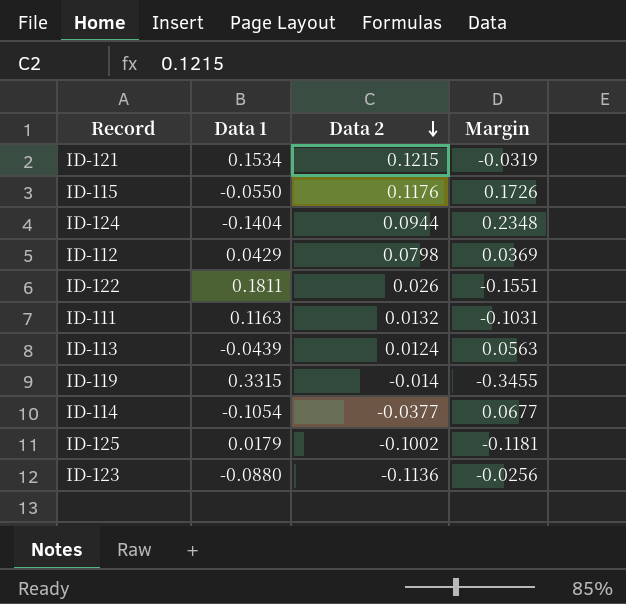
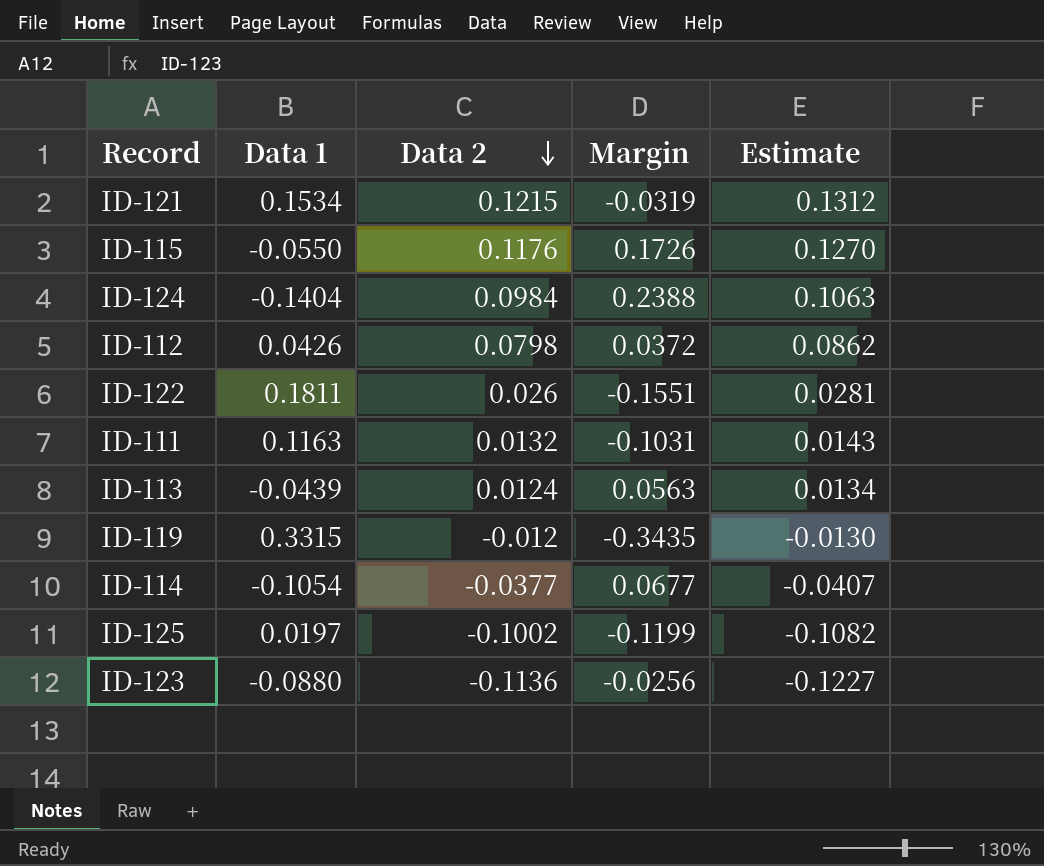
column Estimate | formula: none -> [Data 2] * 1.08
ID-124 | Data 2: 0.0944 -> 0.0984
ID-124 | Margin: 0.2348 -> 0.2388
ID-112 | Data 1: 0.0429 -> 0.0426
ID-112 | Margin: 0.0369 -> 0.0372
ID-119 | Data 2: -0.014 -> -0.012
ID-119 | Margin: -0.3455 -> -0.3435
ID-125 | Data 1: 0.0179 -> 0.0197
ID-125 | Margin: -0.1181 -> -0.1199

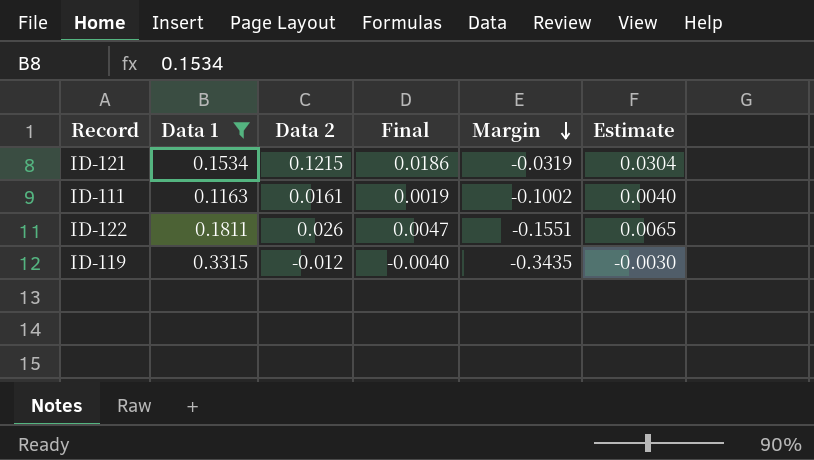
filter: none -> Data 1 >= 0.1163
row order: Data 2 descending -> Margin descending
column Final | formula: none -> [Data 1] * [Data 2]
column Estimate | formula: [Data 2] * 1.08 -> [Data 2] * 0.25
ID-111 | Data 2: 0.0132 -> 0.0161
ID-111 | Margin: -0.1031 -> -0.1002

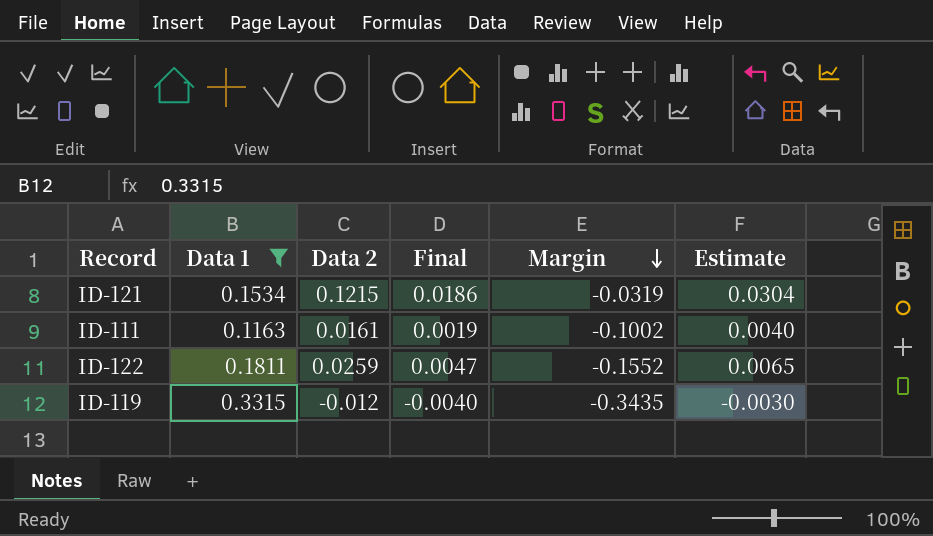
ID-122 | Data 2: 0.026 -> 0.0259
ID-122 | Margin: -0.1551 -> -0.1552

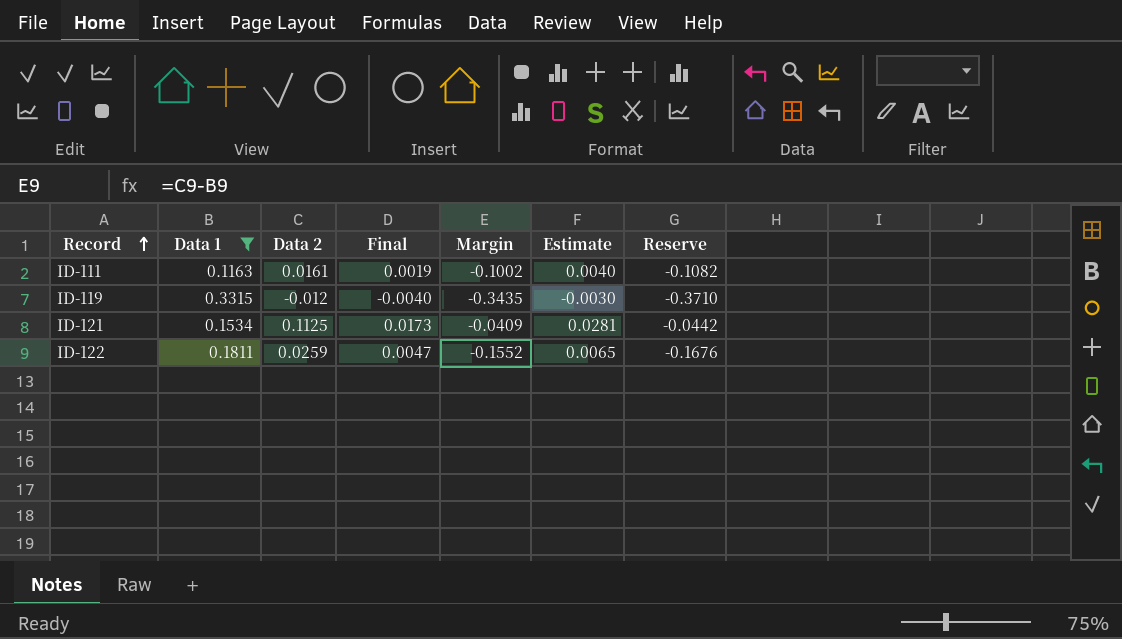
row order: Margin descending -> Record ascending
column Reserve | formula: none -> [Margin] * 1.08
ID-121 | Data 2: 0.1215 -> 0.1125
ID-121 | Final: 0.0186 -> 0.0173
ID-121 | Margin: -0.0319 -> -0.0409
ID-121 | Estimate: 0.0304 -> 0.0281

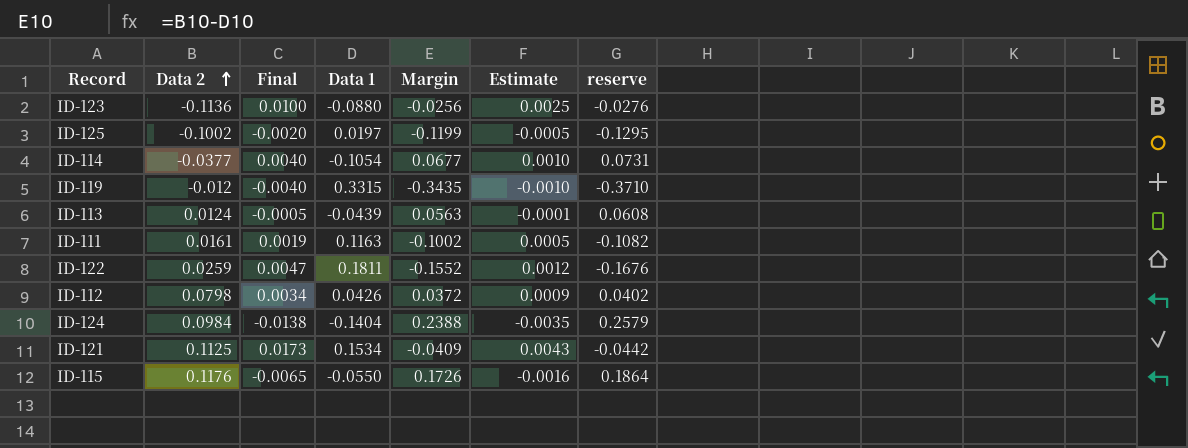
filter: Data 1 >= 0.1163 -> none
row order: Record ascending -> Data 2 ascending
column Data 1 | position: 2 -> 4
column Estimate | formula: [Data 2] * 0.25 -> [Final] * 0.25
column name: Reserve -> reserve

